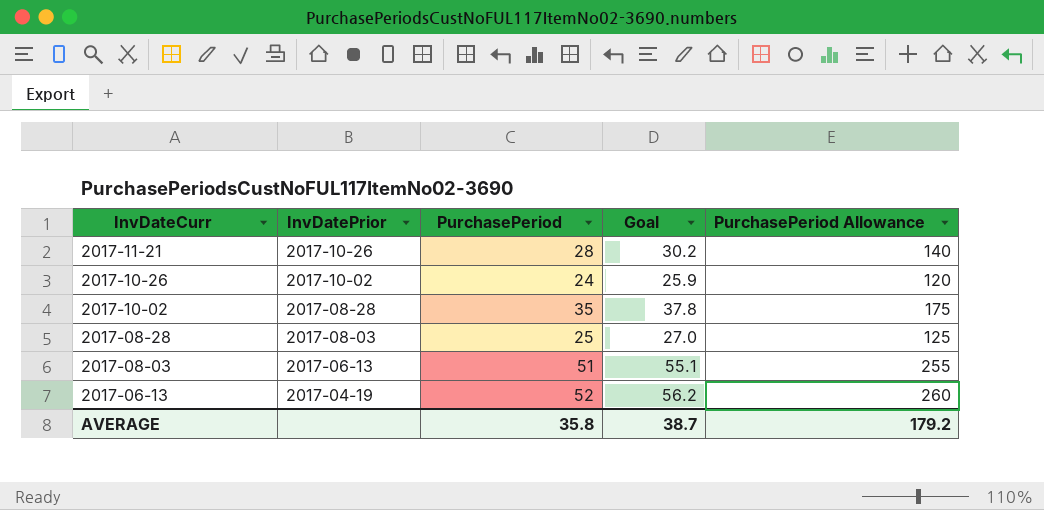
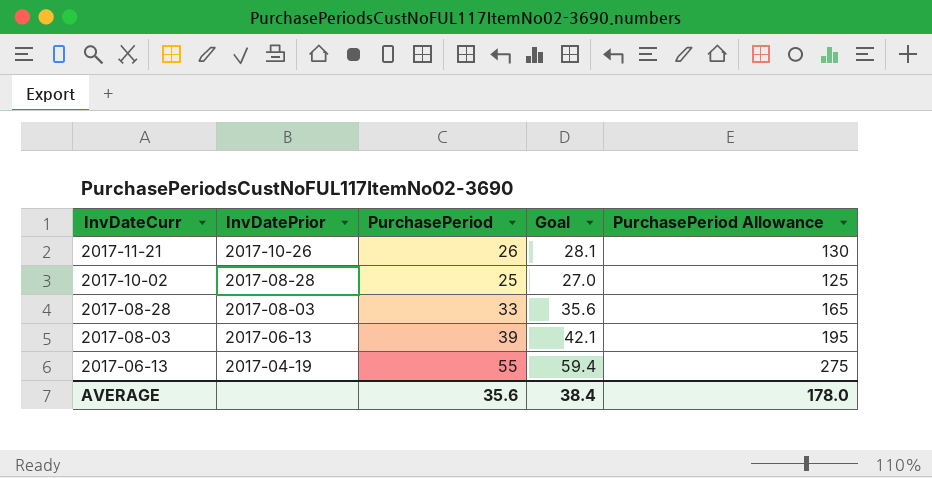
row 2017-10-26: 2017-10-02 | 24 | 25.9 | 120 -> none
2017-11-21 | PurchasePeriod: 28 -> 26
2017-11-21 | Goal: 30.2 -> 28.1
2017-11-21 | PurchasePeriod Allowance: 140 -> 130
2017-10-02 | PurchasePeriod: 35 -> 25
2017-10-02 | Goal: 37.8 -> 27.0
2017-10-02 | PurchasePeriod Allowance: 175 -> 125
2017-08-28 | PurchasePeriod: 25 -> 33
2017-08-28 | Goal: 27.0 -> 35.6
2017-08-28 | PurchasePeriod Allowance: 125 -> 165
2017-08-03 | PurchasePeriod: 51 -> 39
2017-08-03 | Goal: 55.1 -> 42.1
2017-08-03 | PurchasePeriod Allowance: 255 -> 195
2017-06-13 | PurchasePeriod: 52 -> 55
2017-06-13 | Goal: 56.2 -> 59.4
2017-06-13 | PurchasePeriod Allowance: 260 -> 275
AVERAGE | PurchasePeriod: 35.8 -> 35.6
AVERAGE | Goal: 38.7 -> 38.4
AVERAGE | PurchasePeriod Allowance: 179.2 -> 178.0

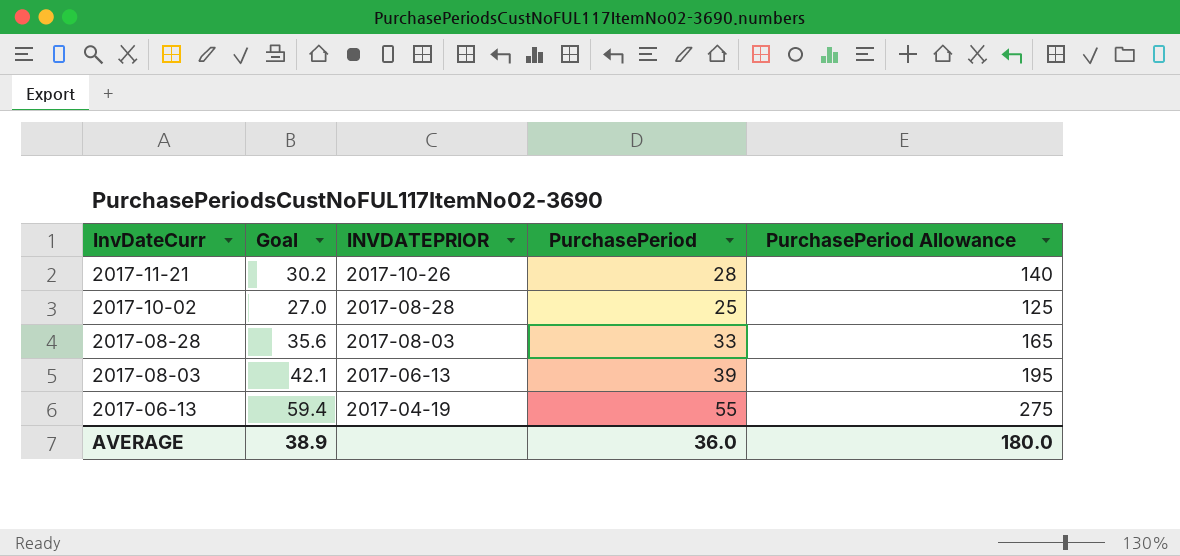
column Goal | position: 4 -> 2
column name: InvDatePrior -> INVDATEPRIOR
2017-11-21 | Goal: 28.1 -> 30.2
2017-11-21 | PurchasePeriod: 26 -> 28
2017-11-21 | PurchasePeriod Allowance: 130 -> 140
AVERAGE | Goal: 38.4 -> 38.9
AVERAGE | PurchasePeriod: 35.6 -> 36.0
AVERAGE | PurchasePeriod Allowance: 178.0 -> 180.0

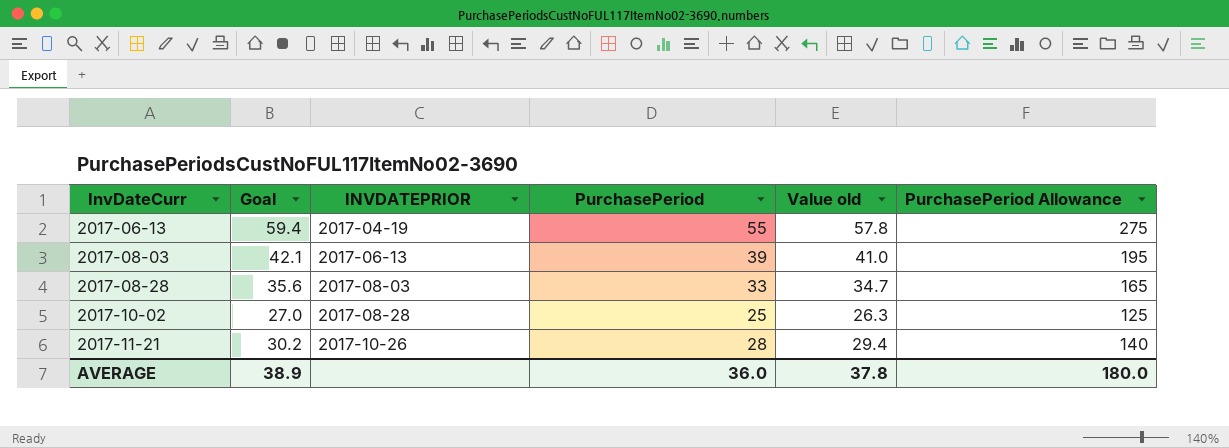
row order: InvDateCurr descending -> InvDateCurr ascending
column Value old | formula: none -> [PurchasePeriod] * 1.05

